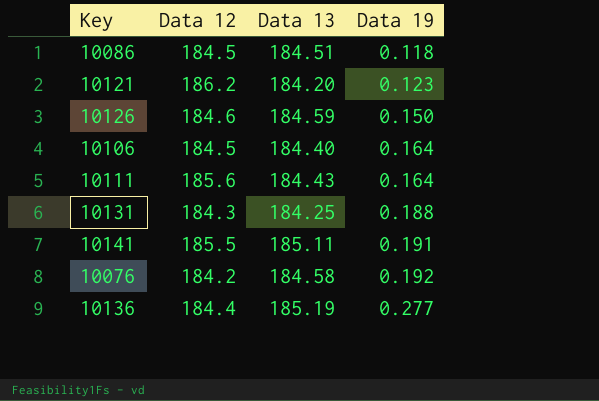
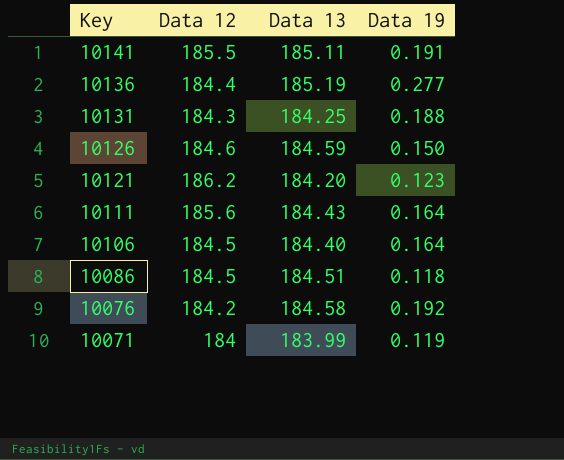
row order: Data 19 ascending -> Key descending
row 10071: none -> 184 | 183.99 | 0.119

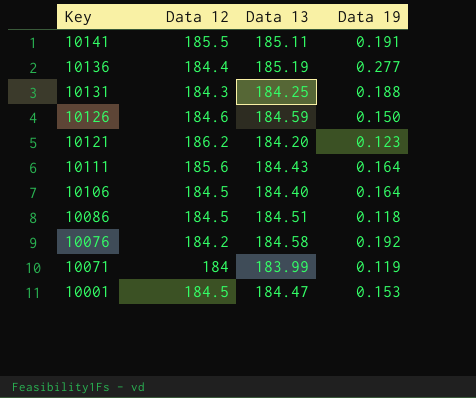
row 10001: none -> 184.5 | 184.47 | 0.153

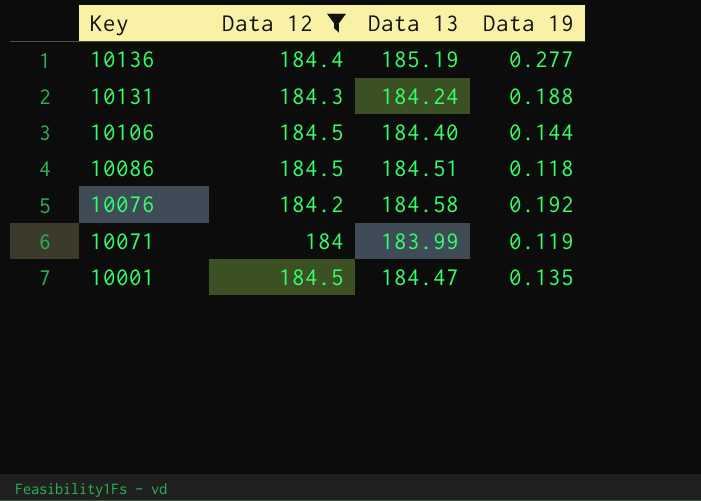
filter: none -> Data 12 <= 184.5
10131 | Data 13: 184.25 -> 184.24
10106 | Data 19: 0.164 -> 0.144
10001 | Data 19: 0.153 -> 0.135

